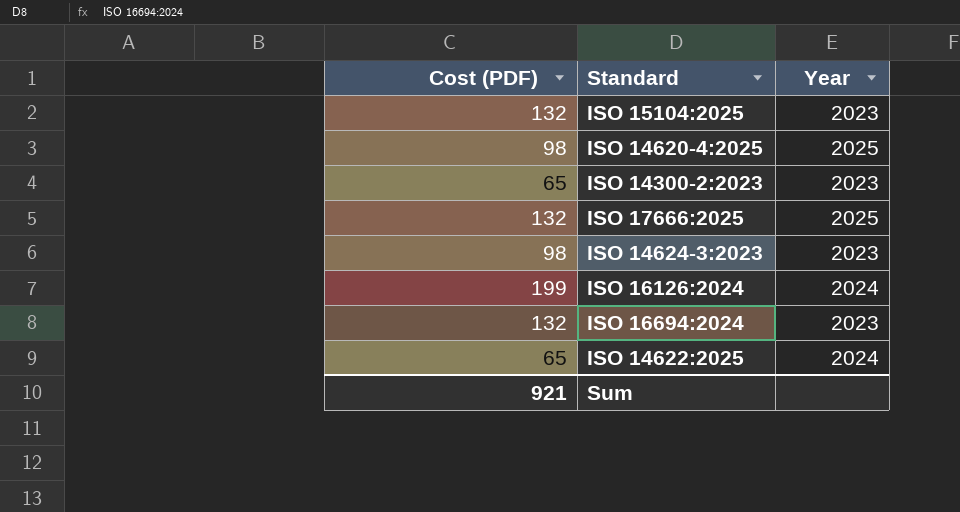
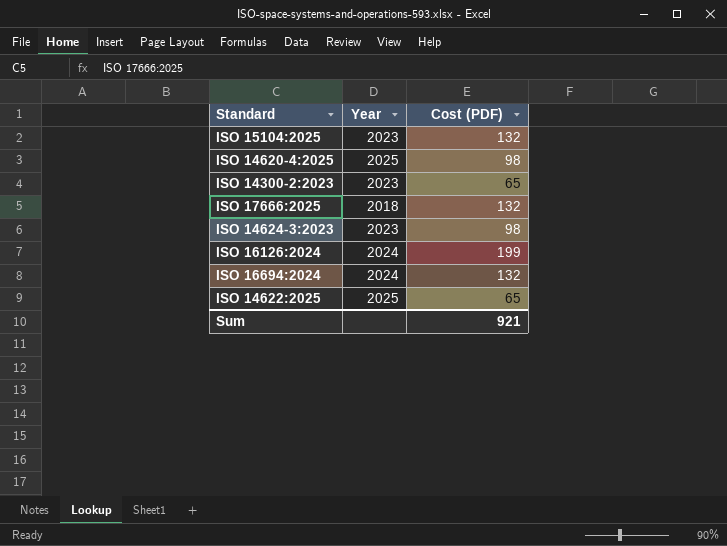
column Cost (PDF) | position: 1 -> 3
ISO 17666:2025 | Year: 2025 -> 2018
ISO 16694:2024 | Year: 2023 -> 2024
ISO 14622:2025 | Year: 2024 -> 2025

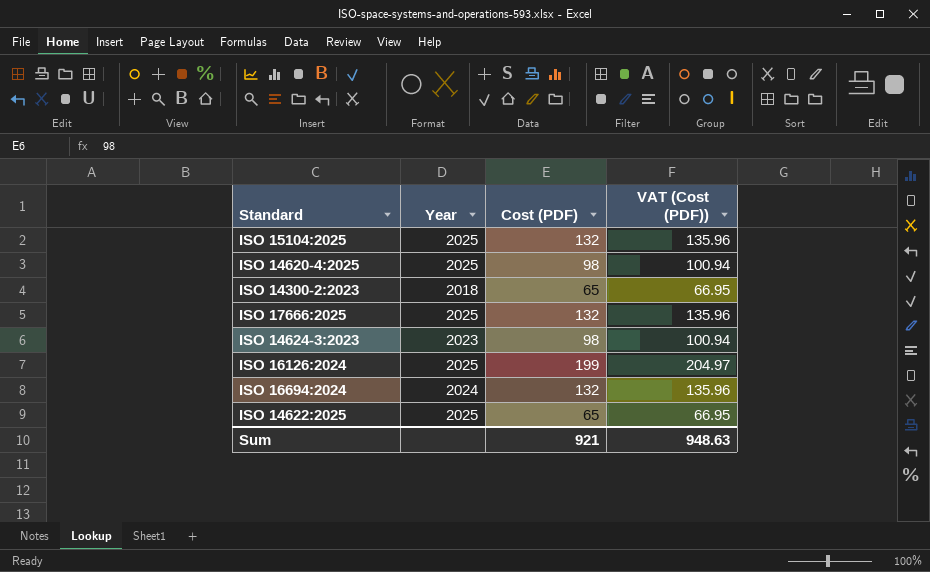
column VAT (Cost (PDF)) | formula: none -> [Cost (PDF)] * 1.03
ISO 15104:2025 | Year: 2023 -> 2025
ISO 14300-2:2023 | Year: 2023 -> 2018
ISO 17666:2025 | Year: 2018 -> 2025
ISO 16126:2024 | Year: 2024 -> 2025

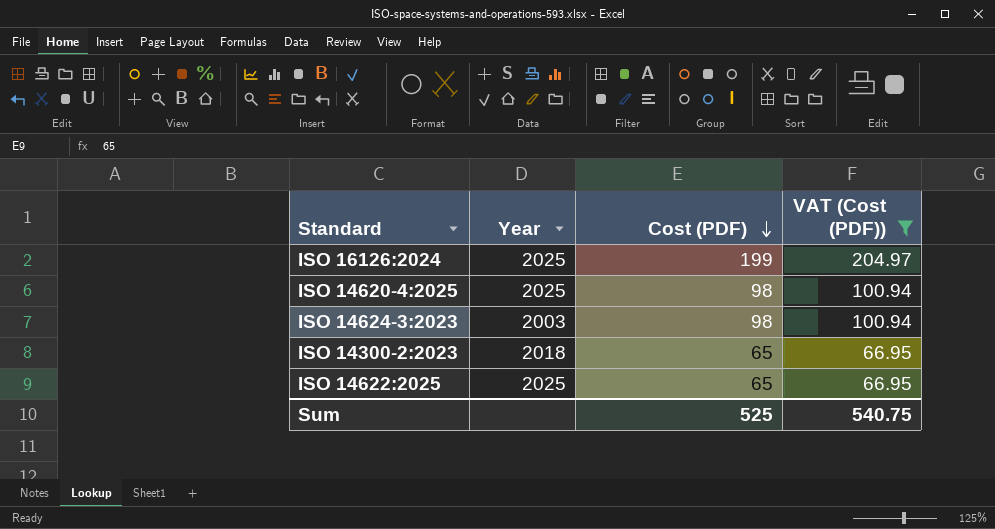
filter: none -> VAT (Cost (PDF)) != 135.96
row order: none -> Cost (PDF) descending
ISO 14624-3:2023 | Year: 2023 -> 2003
Sum | Cost (PDF): 921 -> 525
Sum | VAT (Cost (PDF)): 948.63 -> 540.75

